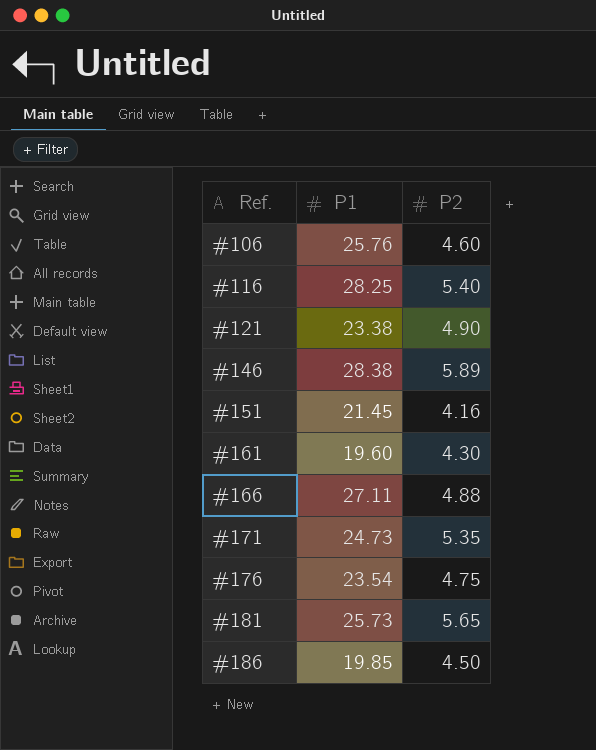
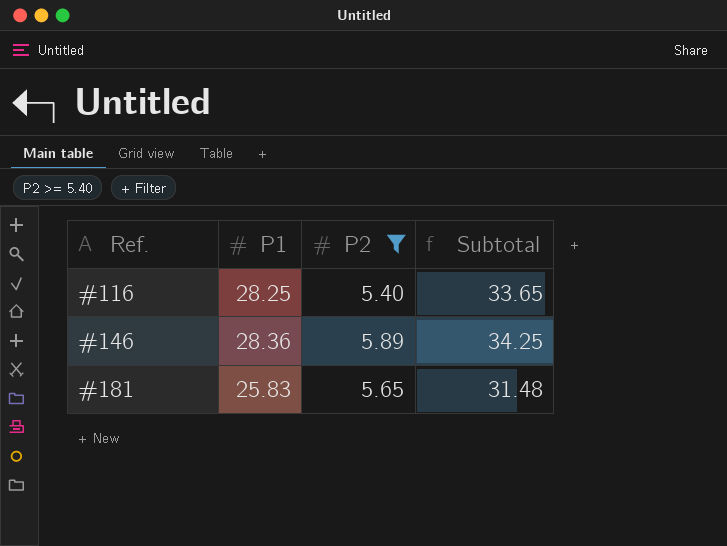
filter: none -> P2 >= 5.40
column Subtotal | formula: none -> [P1] + [P2]
#146 | P1: 28.38 -> 28.36
#181 | P1: 25.73 -> 25.83

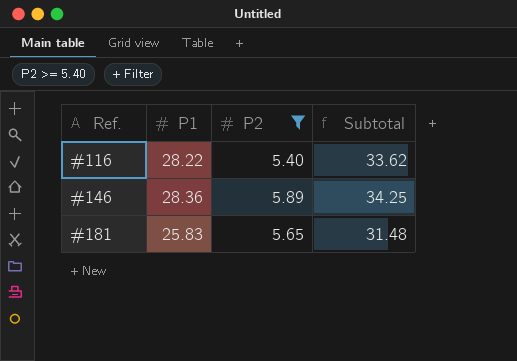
#116 | P1: 28.25 -> 28.22
#116 | Subtotal: 33.65 -> 33.62

